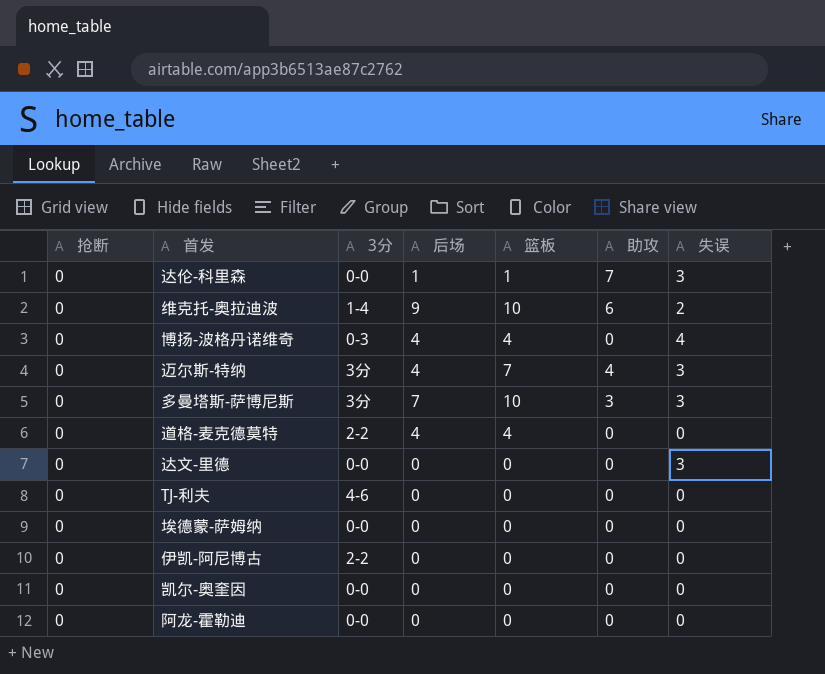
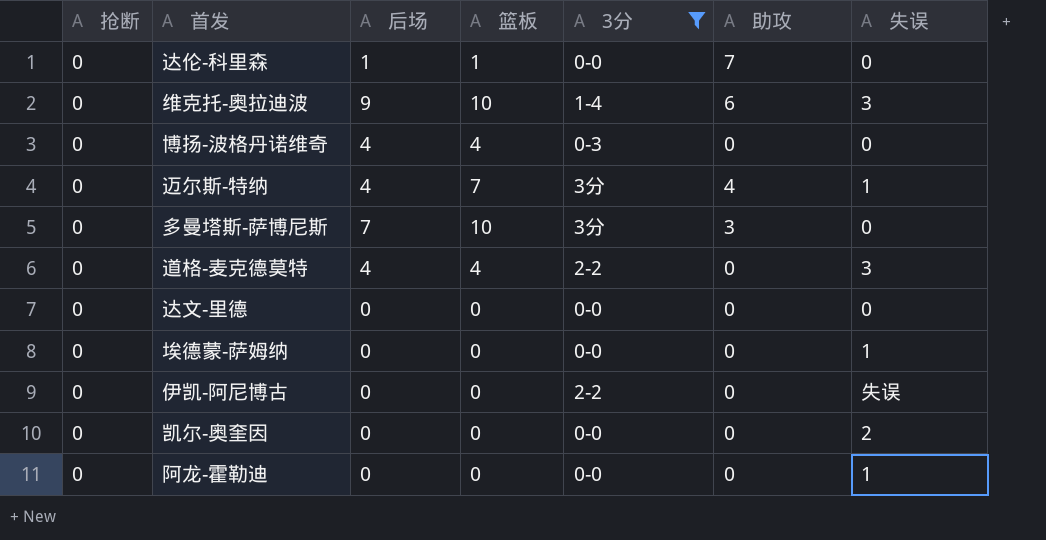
filter: none -> 3分 != 4-6
column 3分 | position: 3 -> 5
达伦-科里森 | 失误: 3 -> 0
维克托-奥拉迪波 | 失误: 2 -> 3
博扬-波格丹诺维奇 | 失误: 4 -> 0
迈尔斯-特纳 | 失误: 3 -> 1
多曼塔斯-萨博尼斯 | 失误: 3 -> 0
道格-麦克德莫特 | 失误: 0 -> 3
达文-里德 | 失误: 3 -> 0
埃德蒙-萨姆纳 | 失误: 0 -> 1
伊凯-阿尼博古 | 失误: 0 -> 失误
凯尔-奥奎因 | 失误: 0 -> 2
阿龙-霍勒迪 | 失误: 0 -> 1

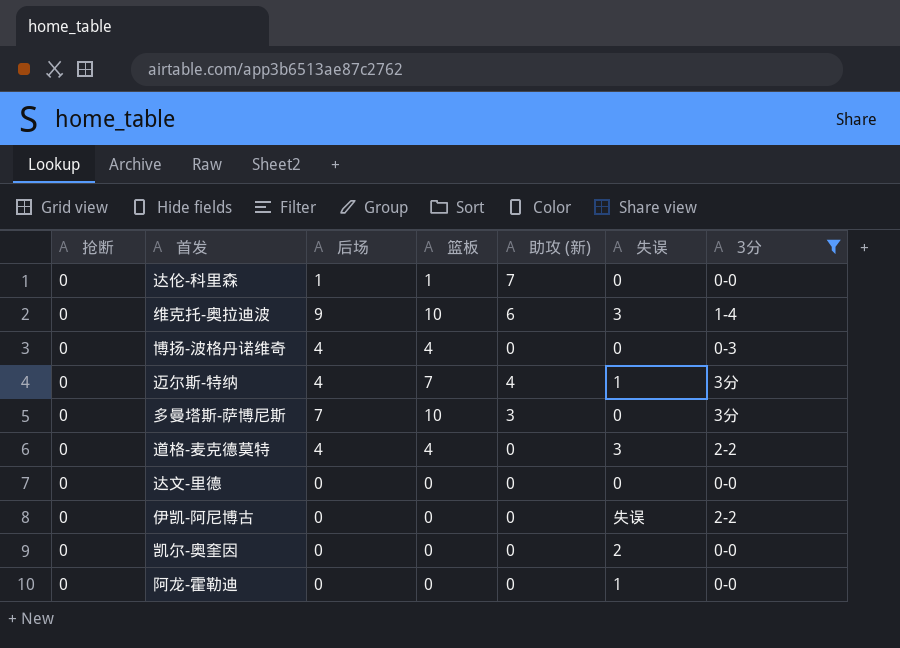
column name: 助攻 -> 助攻 (新)
column 3分 | position: 5 -> 7
row 埃德蒙-萨姆纳: 0 | 0 | 0 | 0-0 | 0 | 1 -> none

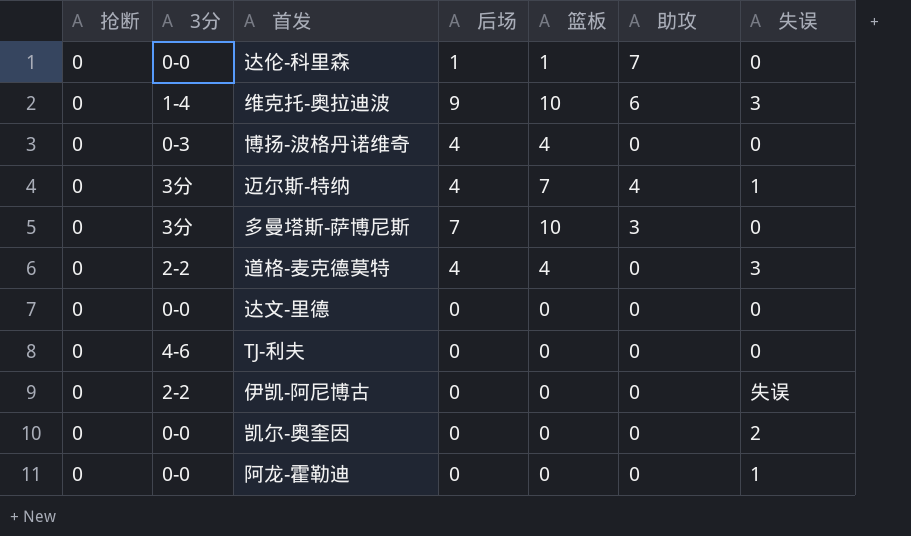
filter: 3分 != 4-6 -> none
column 3分 | position: 7 -> 2
column name: 助攻 (新) -> 助攻

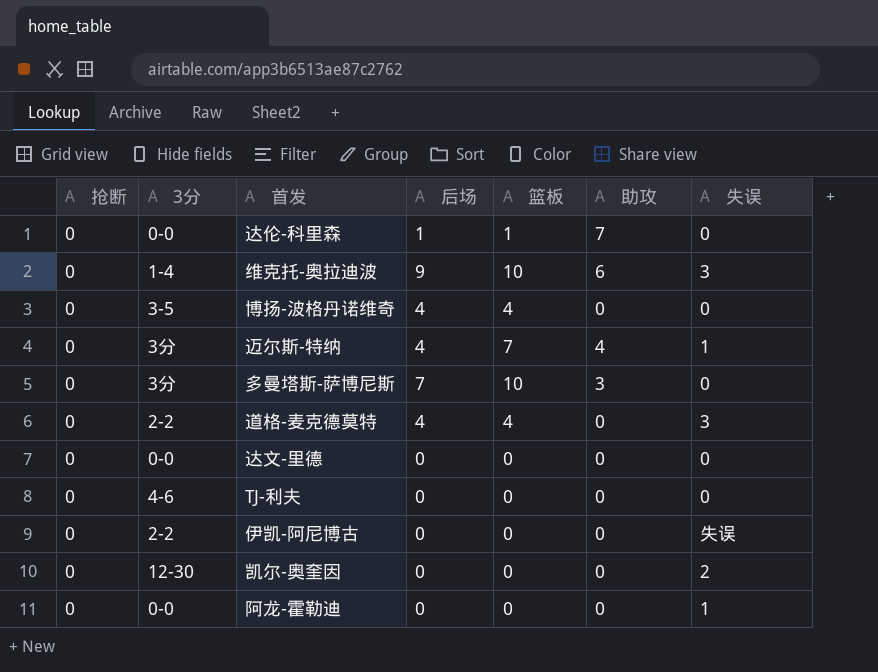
博扬-波格丹诺维奇 | 3分: 0-3 -> 3-5
凯尔-奥奎因 | 3分: 0-0 -> 12-30

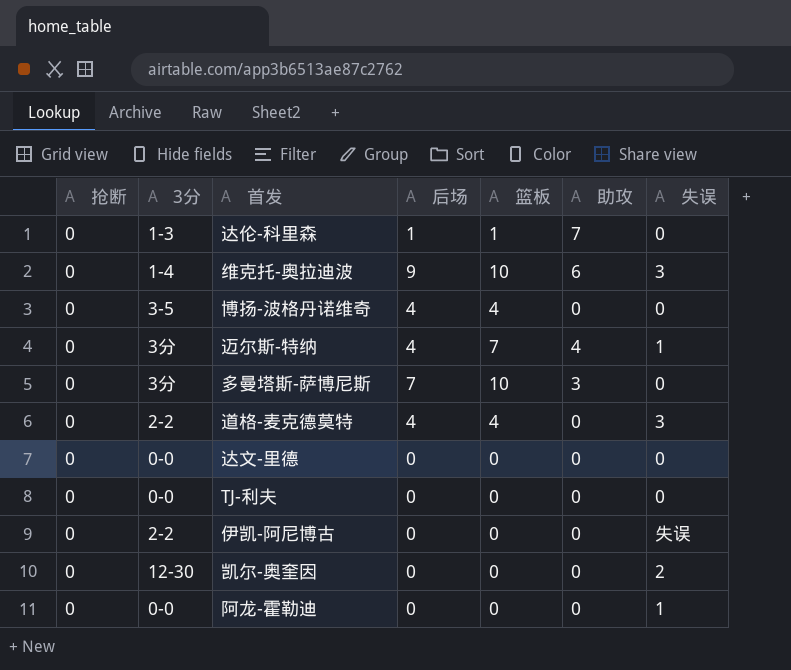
达伦-科里森 | 3分: 0-0 -> 1-3
TJ-利夫 | 3分: 4-6 -> 0-0

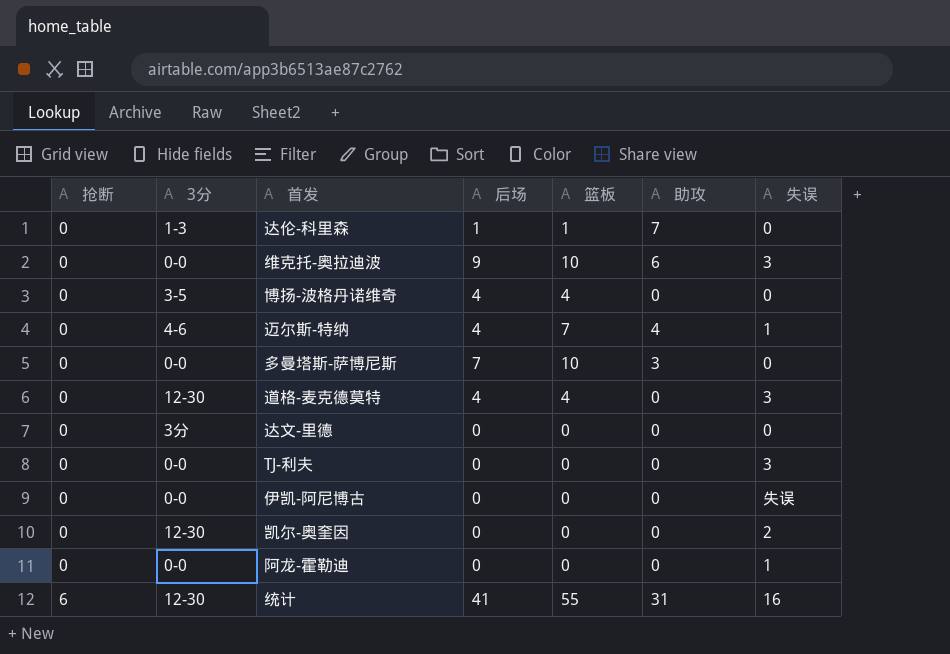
维克托-奥拉迪波 | 3分: 1-4 -> 0-0
迈尔斯-特纳 | 3分: 3分 -> 4-6
多曼塔斯-萨博尼斯 | 3分: 3分 -> 0-0
道格-麦克德莫特 | 3分: 2-2 -> 12-30
达文-里德 | 3分: 0-0 -> 3分
TJ-利夫 | 失误: 0 -> 3
伊凯-阿尼博古 | 3分: 2-2 -> 0-0
row 统计: none -> 6 | 12-30 | 41 | 55 | 31 | 16

